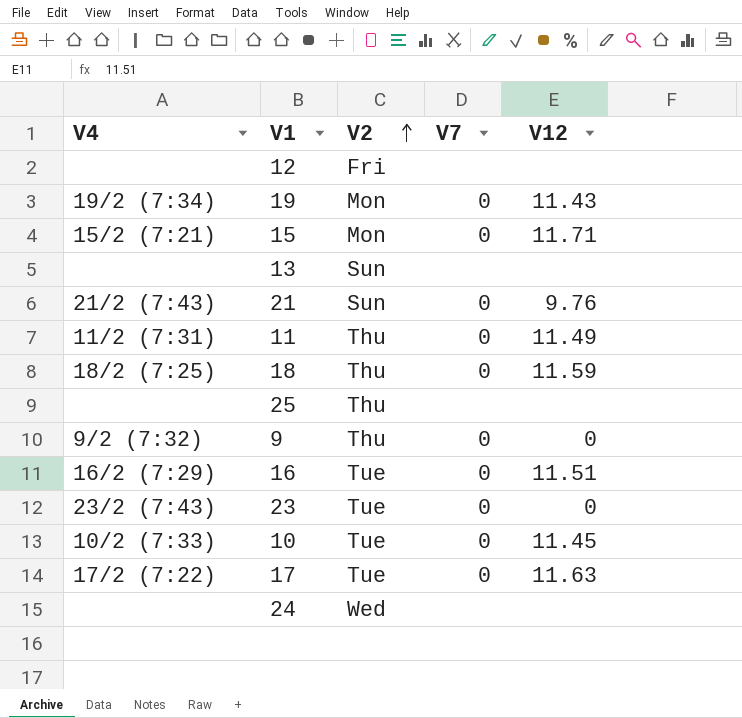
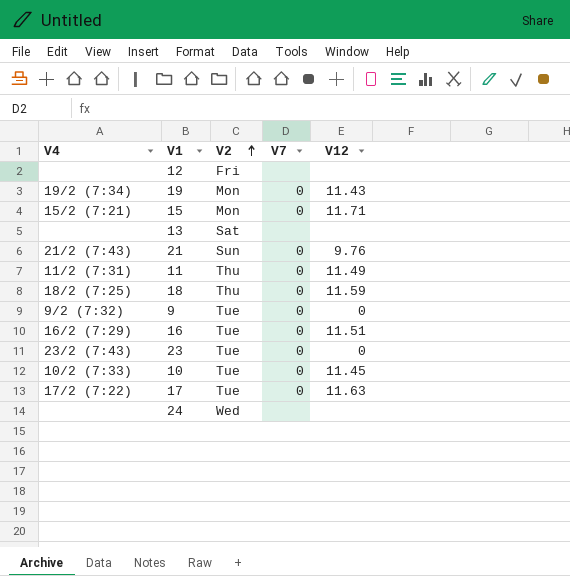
row 25: none | Thu | none | none -> none
13 | V2: Sun -> Sat
9 | V2: Thu -> Tue

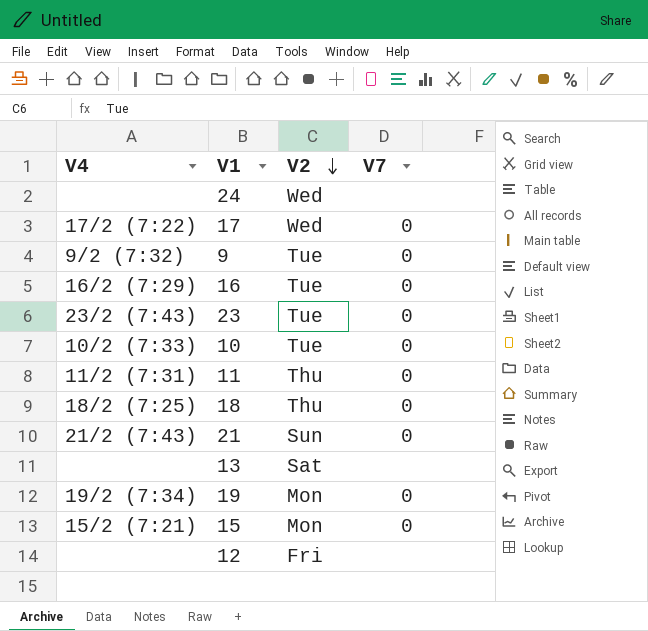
row order: V2 ascending -> V2 descending
column V12 | position: 5 -> none
17 | V2: Tue -> Wed

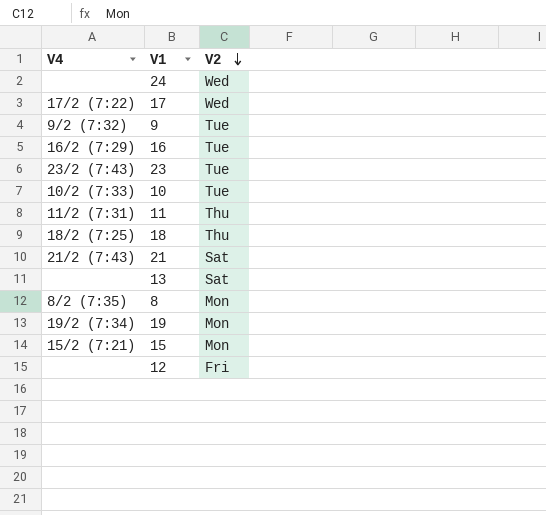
column V7 | position: 4 -> none
21 | V2: Sun -> Sat
row 8: none -> 8/2 (7:35) | Mon

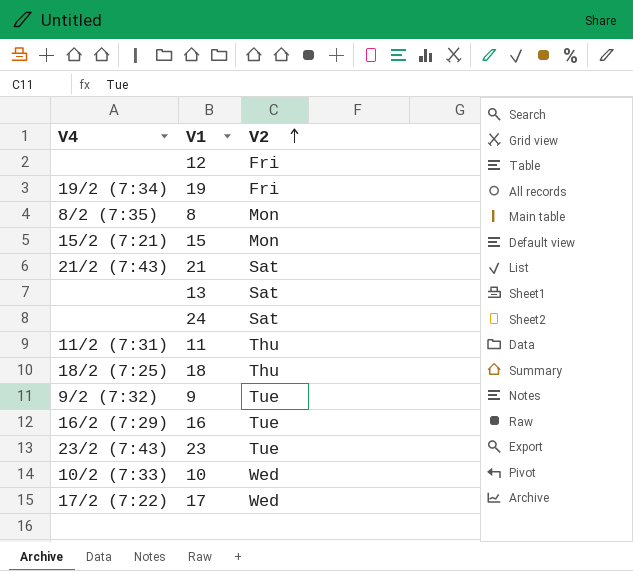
row order: V2 descending -> V2 ascending
19 | V2: Mon -> Fri
24 | V2: Wed -> Sat
10 | V2: Tue -> Wed

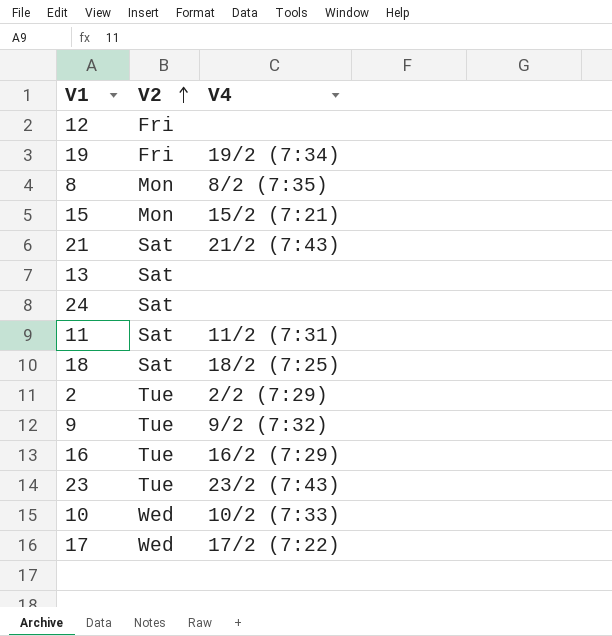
column V4 | position: 1 -> 3
11 | V2: Thu -> Sat
18 | V2: Thu -> Sat
row 2: none -> Tue | 2/2 (7:29)

